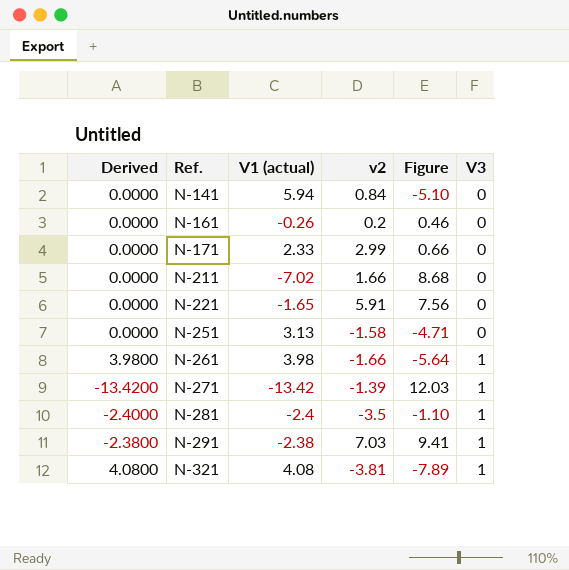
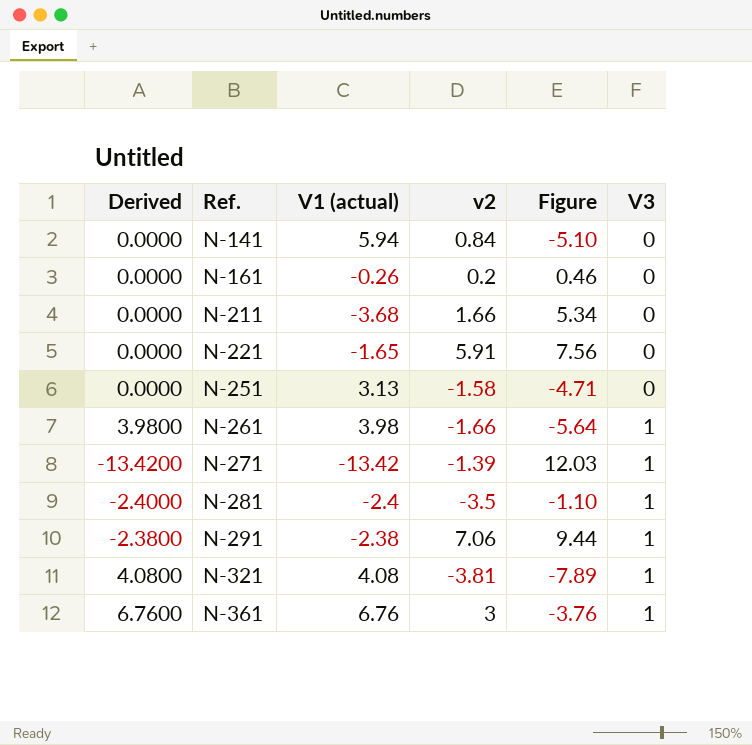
row N-171: 0.0000 | 2.33 | 2.99 | 0.66 | 0 -> none
N-211 | V1 (actual): -7.02 -> -3.68
N-211 | Figure: 8.68 -> 5.34
N-291 | v2: 7.03 -> 7.06
N-291 | Figure: 9.41 -> 9.44
row N-361: none -> 6.7600 | 6.76 | 3 | -3.76 | 1

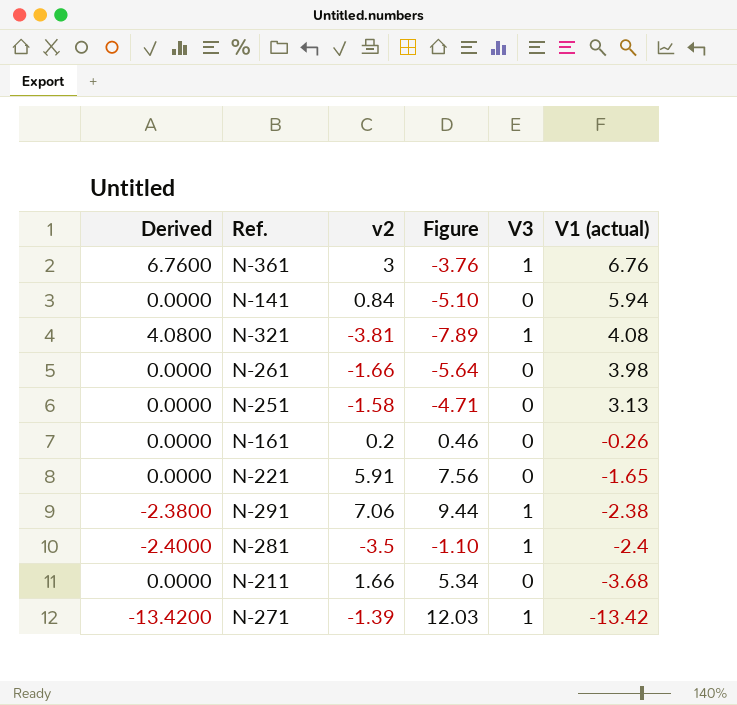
row order: Ref. ascending -> V1 (actual) descending
column V1 (actual) | position: 3 -> 6
N-261 | Derived: 3.9800 -> 0.0000
N-261 | V3: 1 -> 0

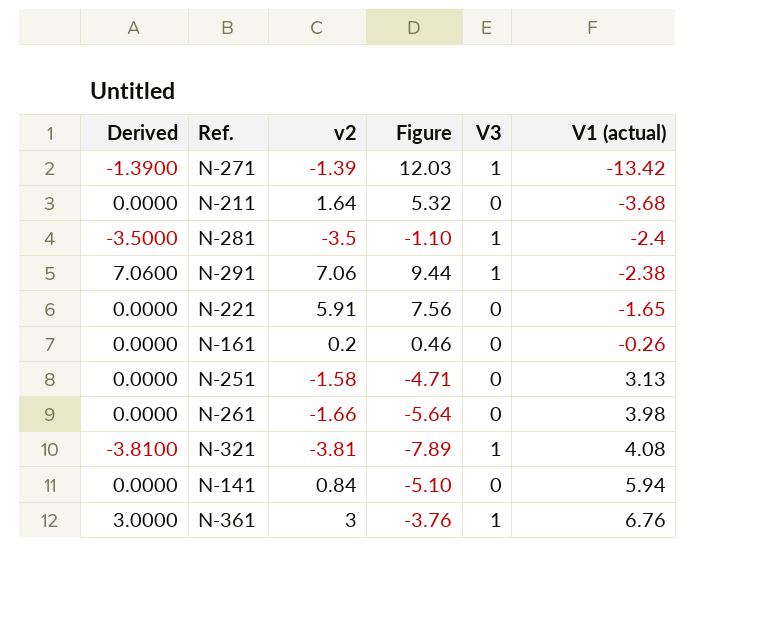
row order: V1 (actual) descending -> V1 (actual) ascending
column Derived | formula: [V3] * [V1 (actual)] -> [v2] * [V3]
N-211 | v2: 1.66 -> 1.64
N-211 | Figure: 5.34 -> 5.32

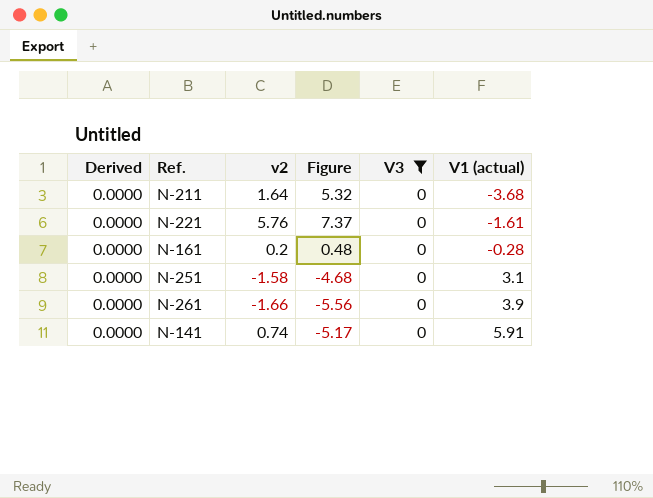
filter: none -> V3 = 0
N-221 | v2: 5.91 -> 5.76
N-221 | Figure: 7.56 -> 7.37
N-221 | V1 (actual): -1.65 -> -1.61
N-161 | Figure: 0.46 -> 0.48
N-161 | V1 (actual): -0.26 -> -0.28
N-251 | Figure: -4.71 -> -4.68
N-251 | V1 (actual): 3.13 -> 3.1
N-261 | Figure: -5.64 -> -5.56
N-261 | V1 (actual): 3.98 -> 3.9
N-141 | v2: 0.84 -> 0.74
N-141 | Figure: -5.10 -> -5.17
N-141 | V1 (actual): 5.94 -> 5.91

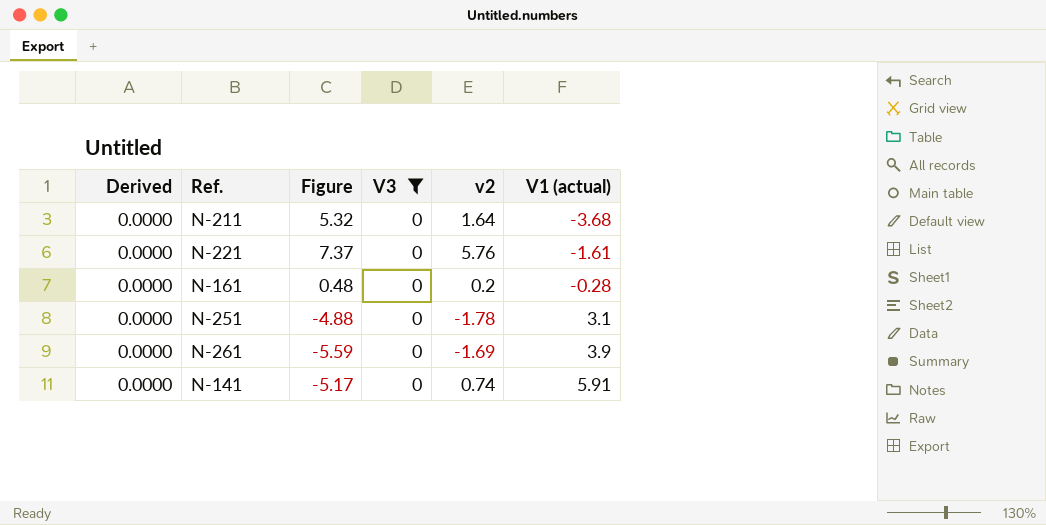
column v2 | position: 3 -> 5
N-251 | Figure: -4.68 -> -4.88
N-251 | v2: -1.58 -> -1.78
N-261 | Figure: -5.56 -> -5.59
N-261 | v2: -1.66 -> -1.69

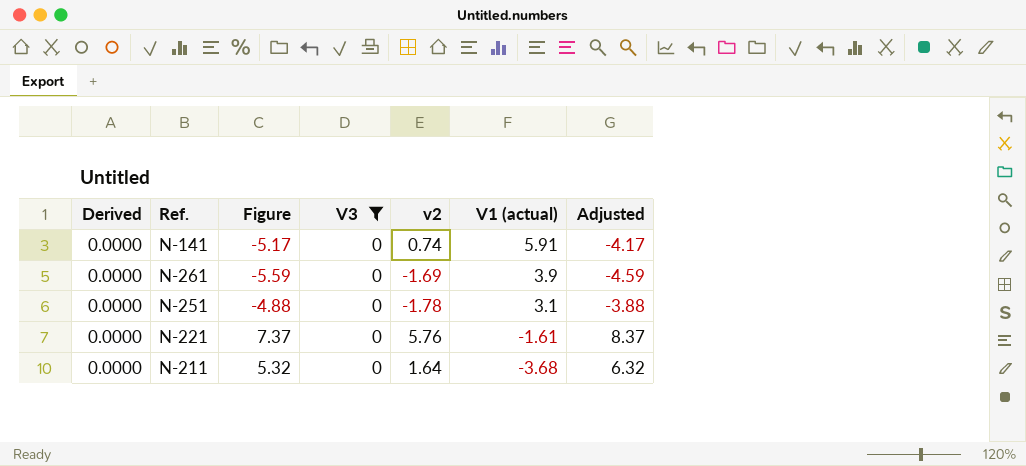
row order: V1 (actual) ascending -> V1 (actual) descending
column Adjusted | formula: none -> [Figure] + 1
row N-161: 0.0000 | 0.48 | 0 | 0.2 | -0.28 -> none

